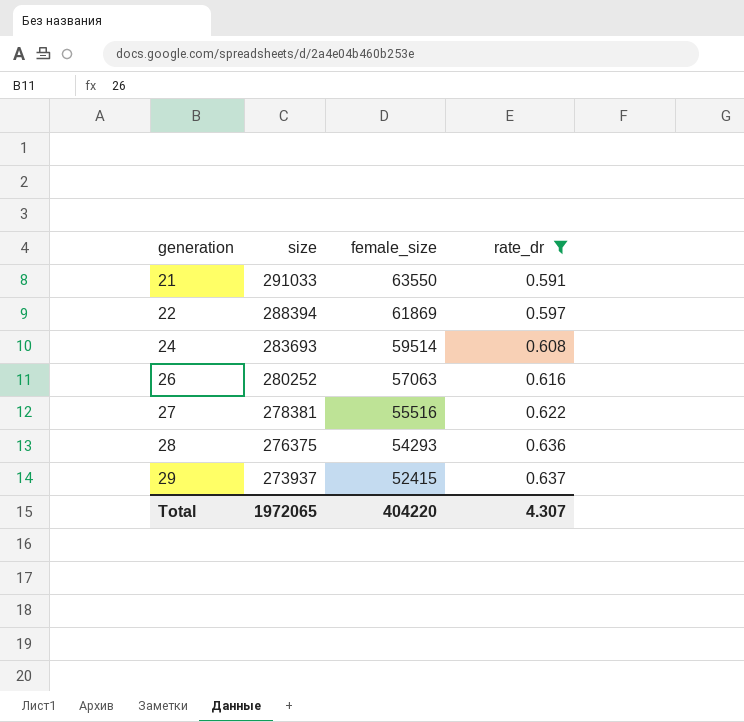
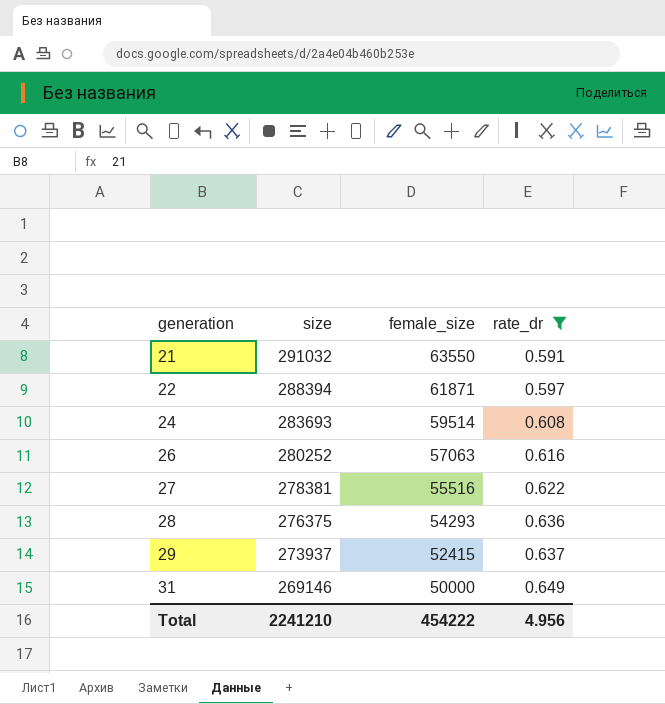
21 | size: 291033 -> 291032
22 | female_size: 61869 -> 61871
row 31: none -> 269146 | 50000 | 0.649
Total | size: 1972065 -> 2241210
Total | female_size: 404220 -> 454222
Total | rate_dr: 4.307 -> 4.956

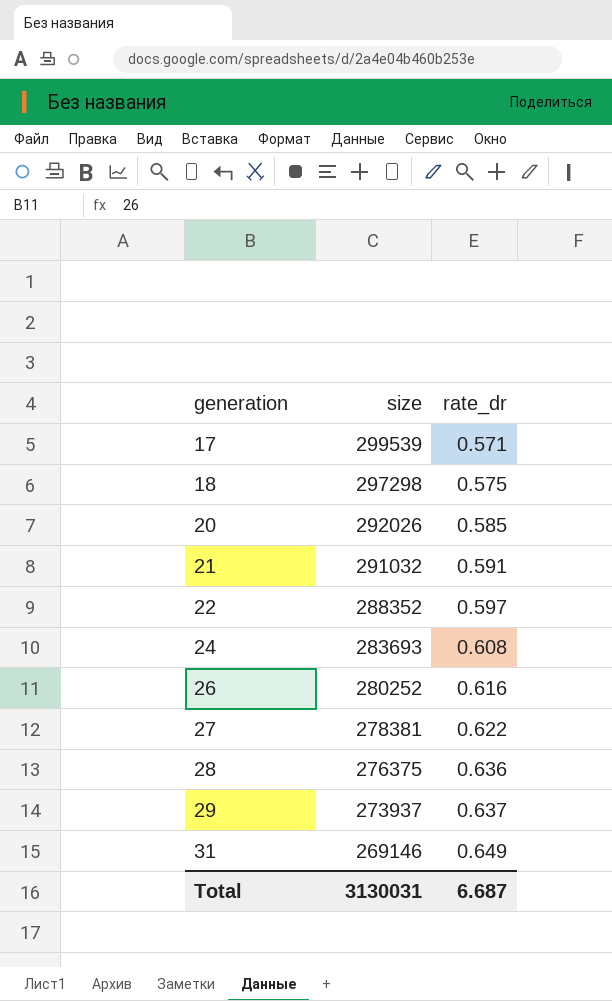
filter: rate_dr >= 0.591 -> none
column female_size | position: 3 -> none
22 | size: 288394 -> 288352
Total | size: 2241210 -> 3130031
Total | rate_dr: 4.956 -> 6.687

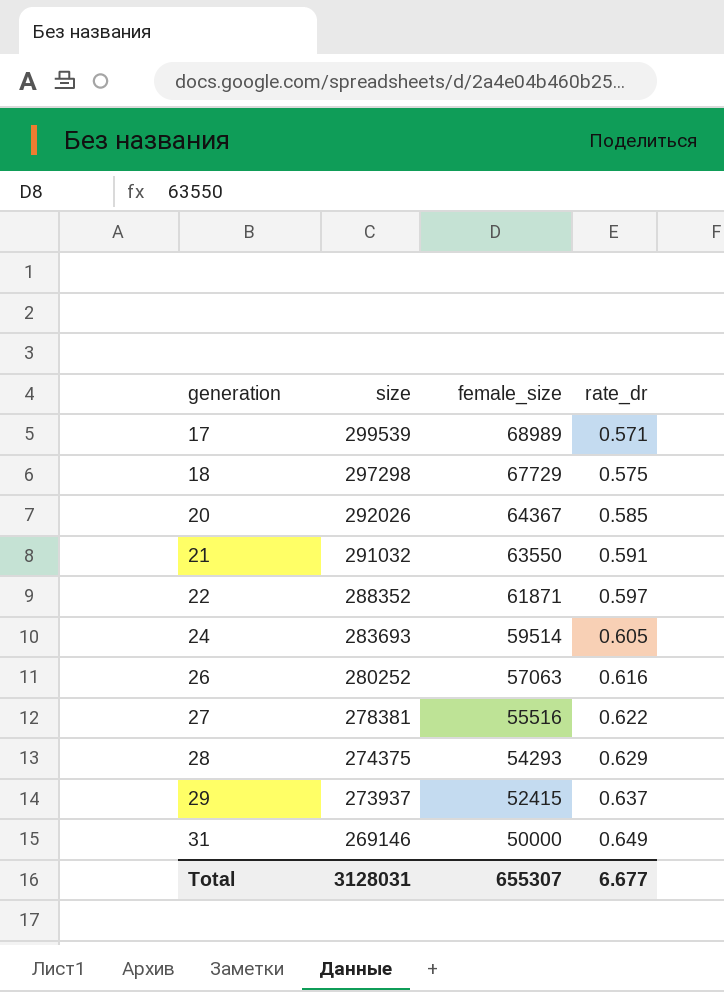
column female_size | position: none -> 3
24 | rate_dr: 0.608 -> 0.605
28 | size: 276375 -> 274375
28 | rate_dr: 0.636 -> 0.629
Total | size: 3130031 -> 3128031
Total | rate_dr: 6.687 -> 6.677

